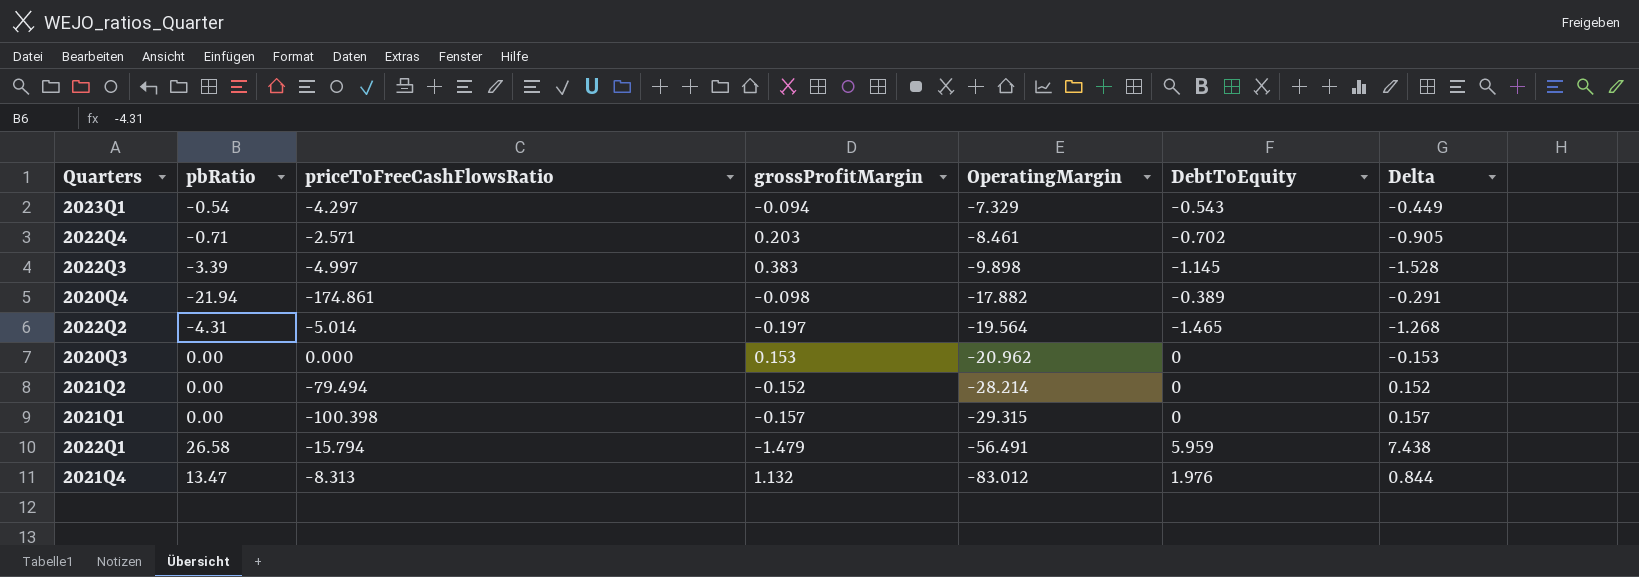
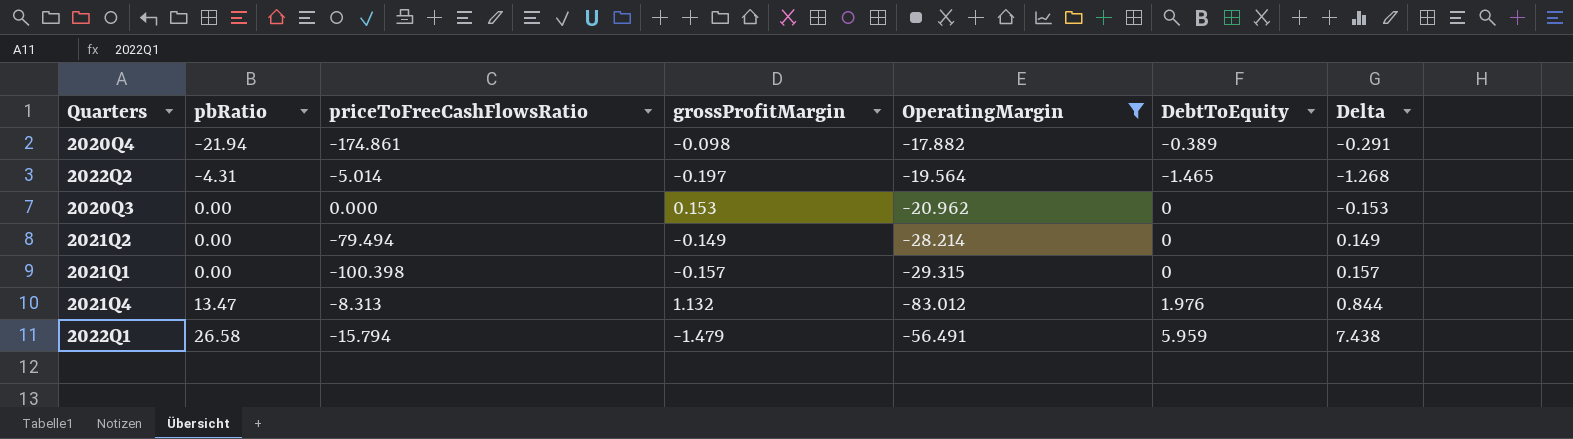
filter: none -> OperatingMargin <= -17.882
row order: OperatingMargin descending -> pbRatio ascending
2021Q2 | grossProfitMargin: -0.152 -> -0.149
2021Q2 | Delta: 0.152 -> 0.149

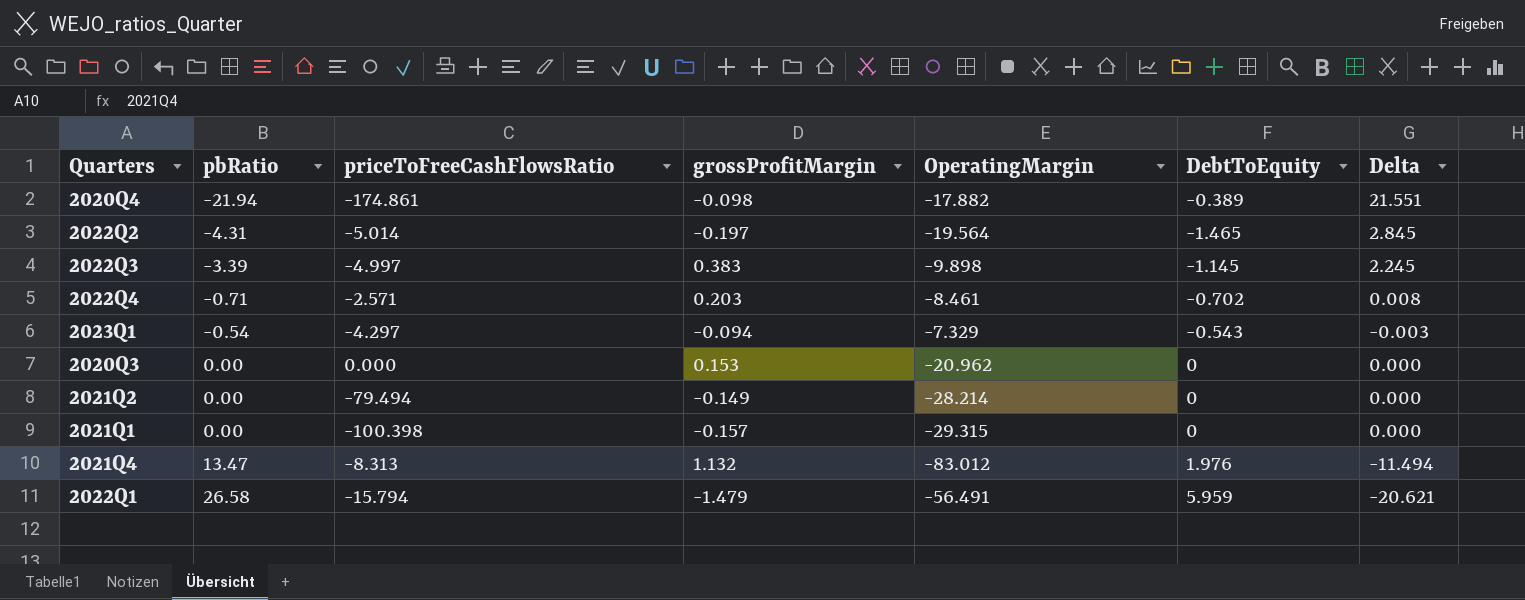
filter: OperatingMargin <= -17.882 -> none
column Delta | formula: [DebtToEquity] - [grossProfitMargin] -> [DebtToEquity] - [pbRatio]

